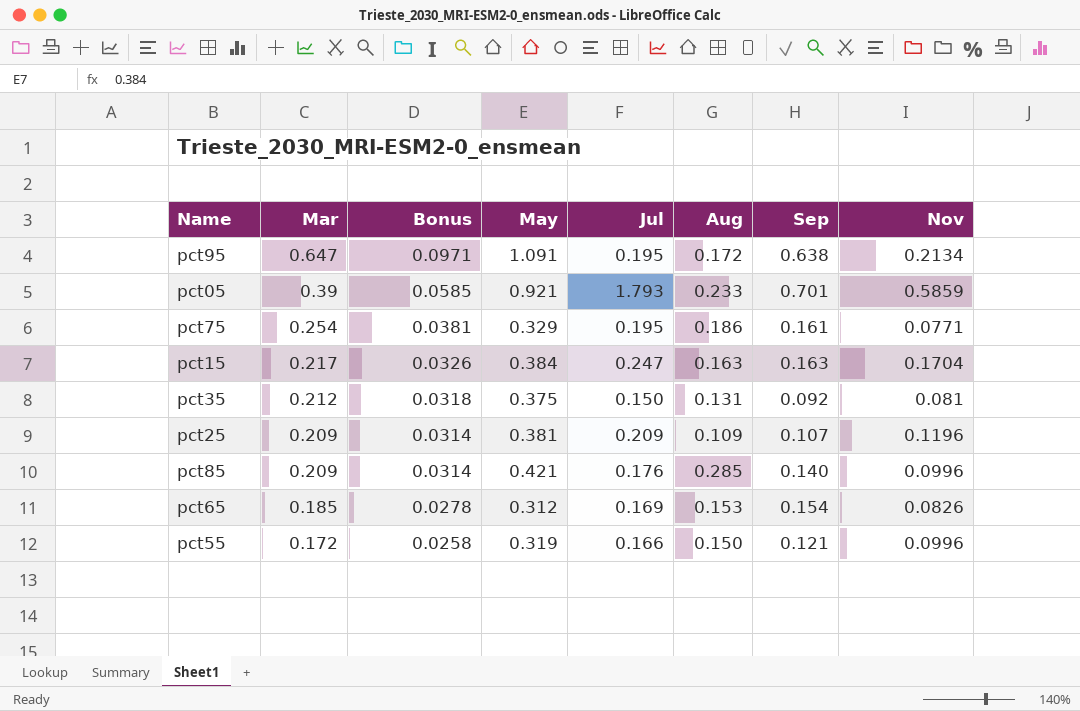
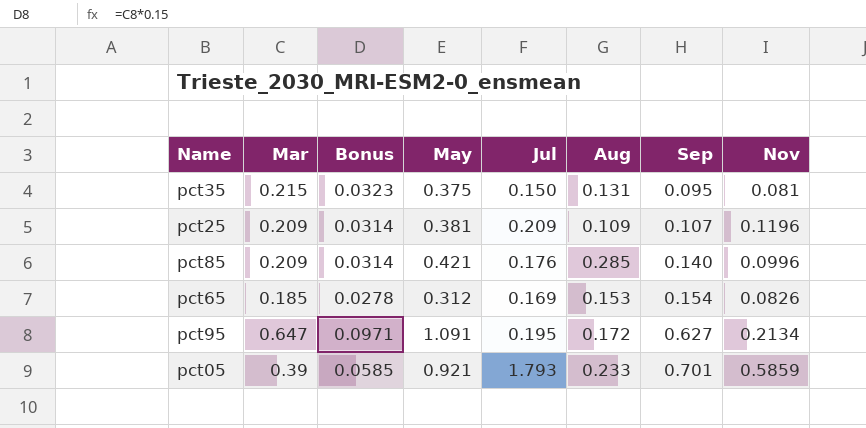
row order: Mar descending -> Sep ascending
row pct75: 0.254 | 0.0381 | 0.329 | 0.195 | 0.186 | 0.161 | 0.0771 -> none
row pct15: 0.217 | 0.0326 | 0.384 | 0.247 | 0.163 | 0.163 | 0.1704 -> none
row pct55: 0.172 | 0.0258 | 0.319 | 0.166 | 0.150 | 0.121 | 0.0996 -> none
pct35 | Mar: 0.212 -> 0.215
pct35 | Bonus: 0.0318 -> 0.0323
pct35 | Sep: 0.092 -> 0.095
pct95 | Sep: 0.638 -> 0.627

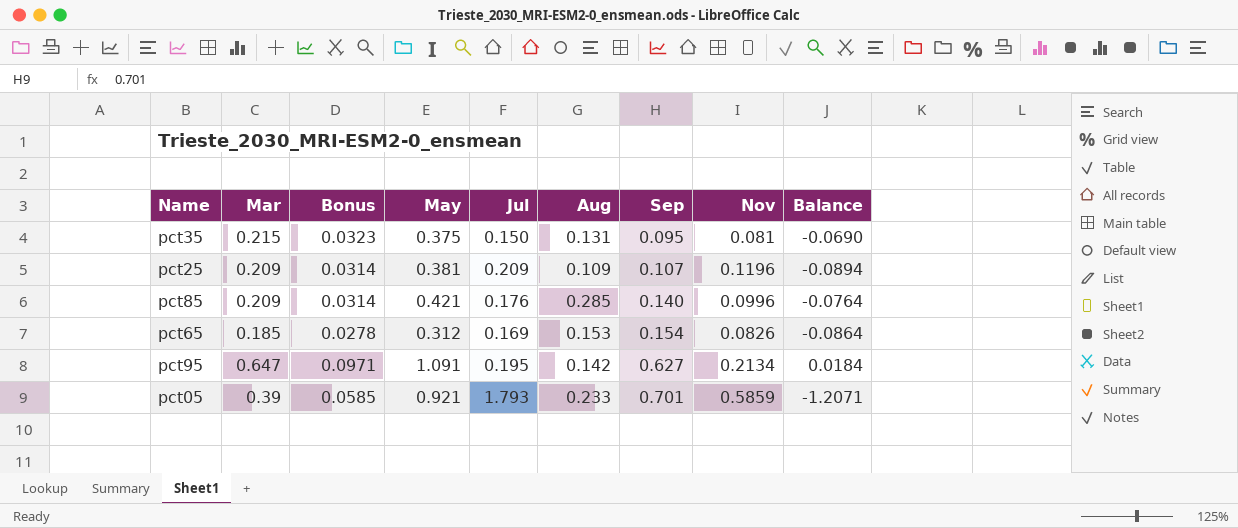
column Balance | formula: none -> [Nov] - [Jul]
pct95 | Aug: 0.172 -> 0.142

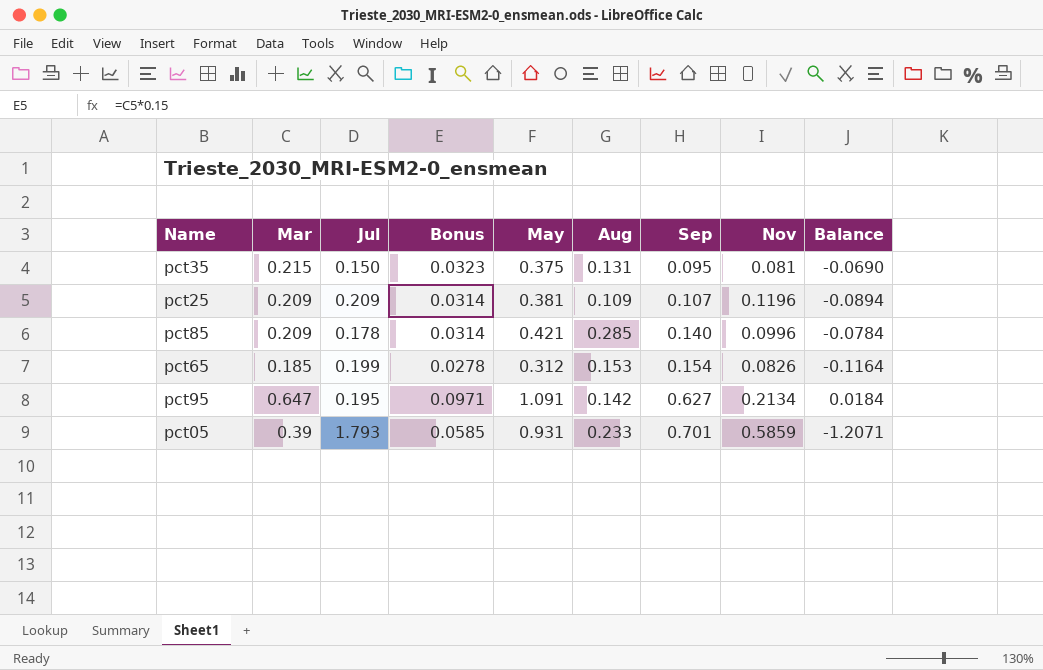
column Jul | position: 5 -> 3
pct85 | Jul: 0.176 -> 0.178
pct85 | Balance: -0.0764 -> -0.0784
pct65 | Jul: 0.169 -> 0.199
pct65 | Balance: -0.0864 -> -0.1164
pct05 | May: 0.921 -> 0.931

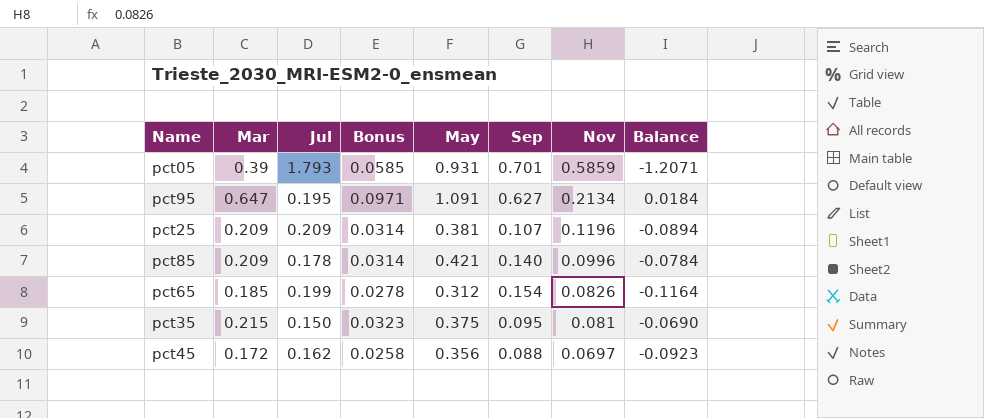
row order: Sep ascending -> Nov descending
column Aug | position: 6 -> none
row pct45: none -> 0.172 | 0.162 | 0.0258 | 0.356 | 0.088 | 0.0697 | -0.0923

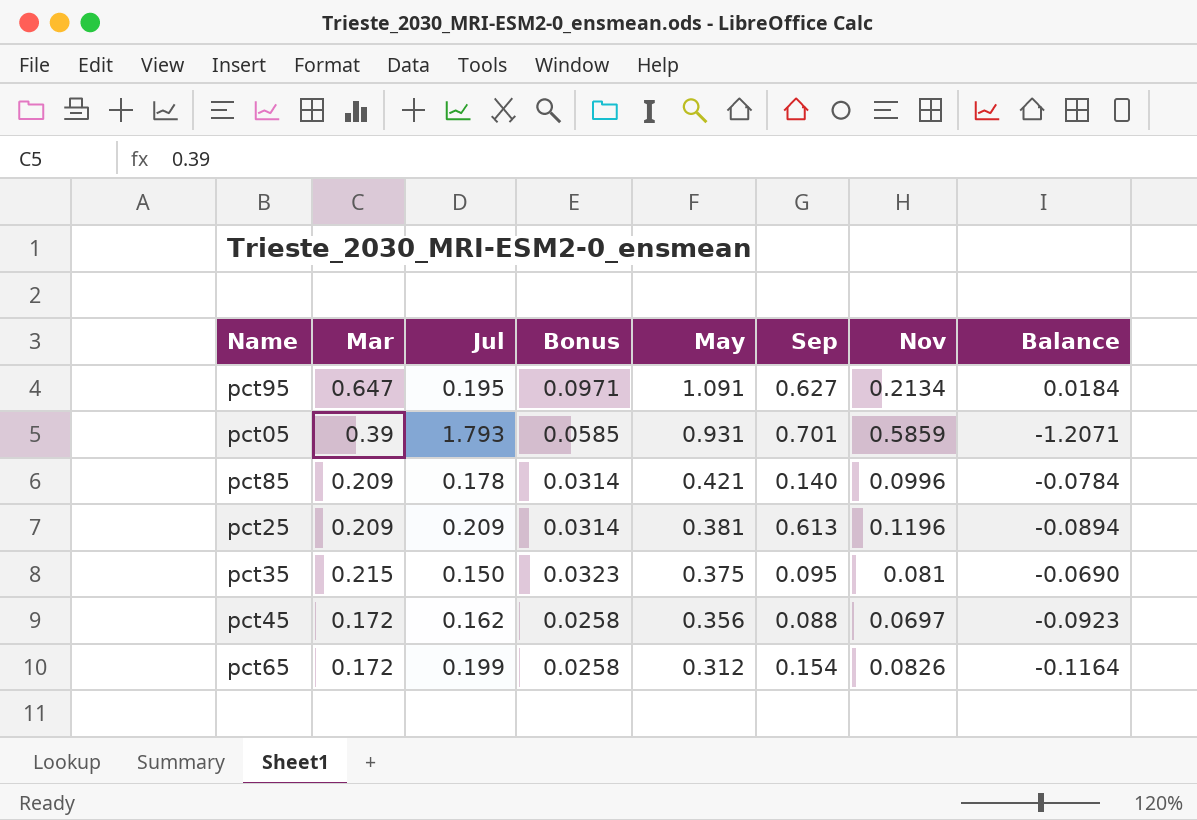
row order: Nov descending -> May descending
pct25 | Sep: 0.107 -> 0.613
pct65 | Mar: 0.185 -> 0.172
pct65 | Bonus: 0.0278 -> 0.0258

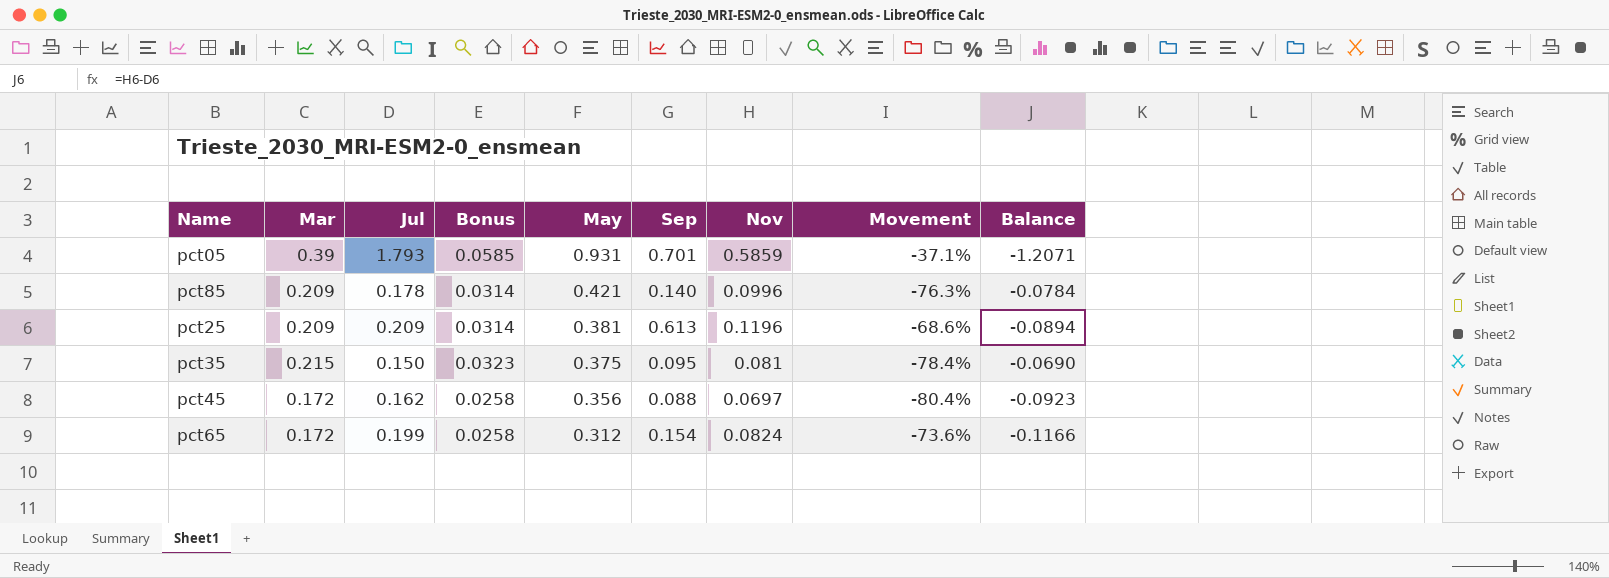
column Movement | formula: none -> ([Nov] - [May]) / [May]
row pct95: 0.647 | 0.195 | 0.0971 | 1.091 | 0.627 | 0.2134 | 0.0184 -> none
pct65 | Nov: 0.0826 -> 0.0824
pct65 | Balance: -0.1164 -> -0.1166

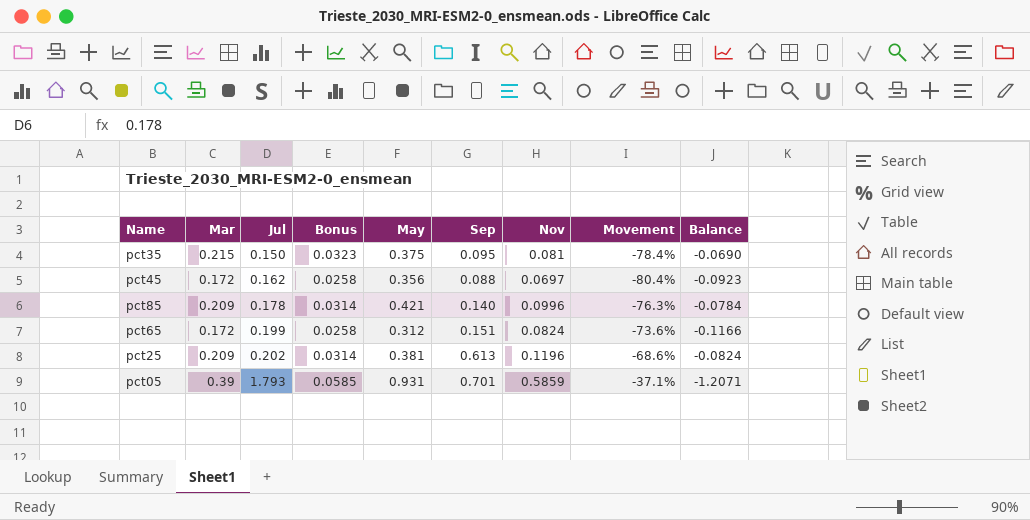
row order: May descending -> Jul ascending
pct65 | Sep: 0.154 -> 0.151
pct25 | Jul: 0.209 -> 0.202
pct25 | Balance: -0.0894 -> -0.0824

